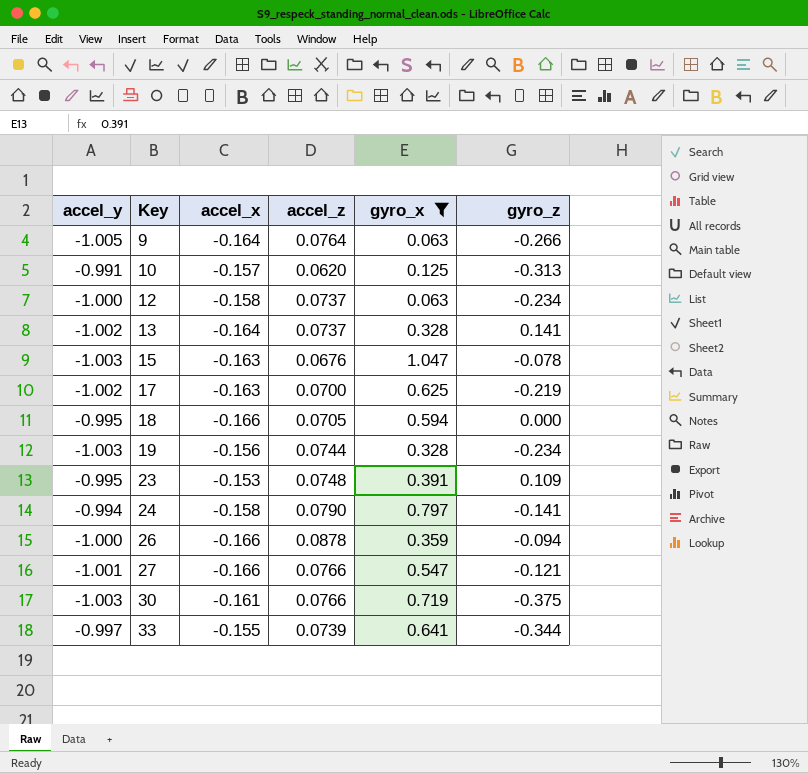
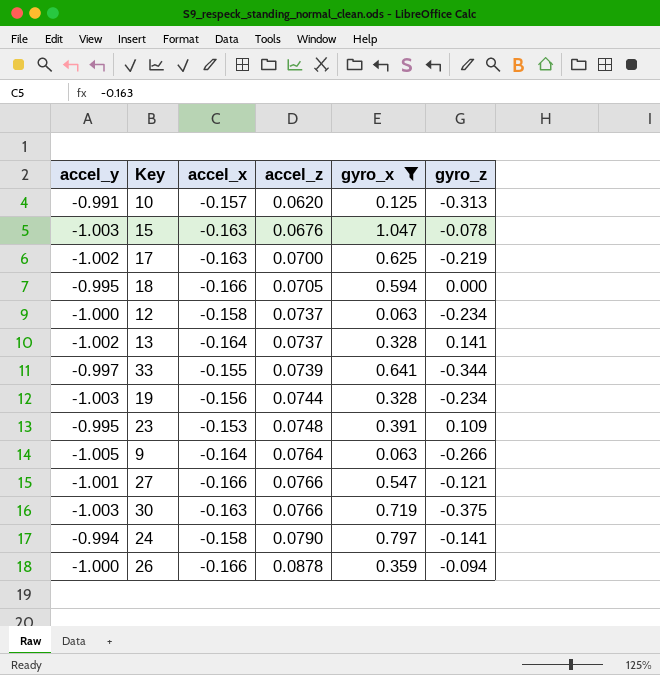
row order: Key ascending -> accel_z ascending
30 | accel_x: -0.161 -> -0.163

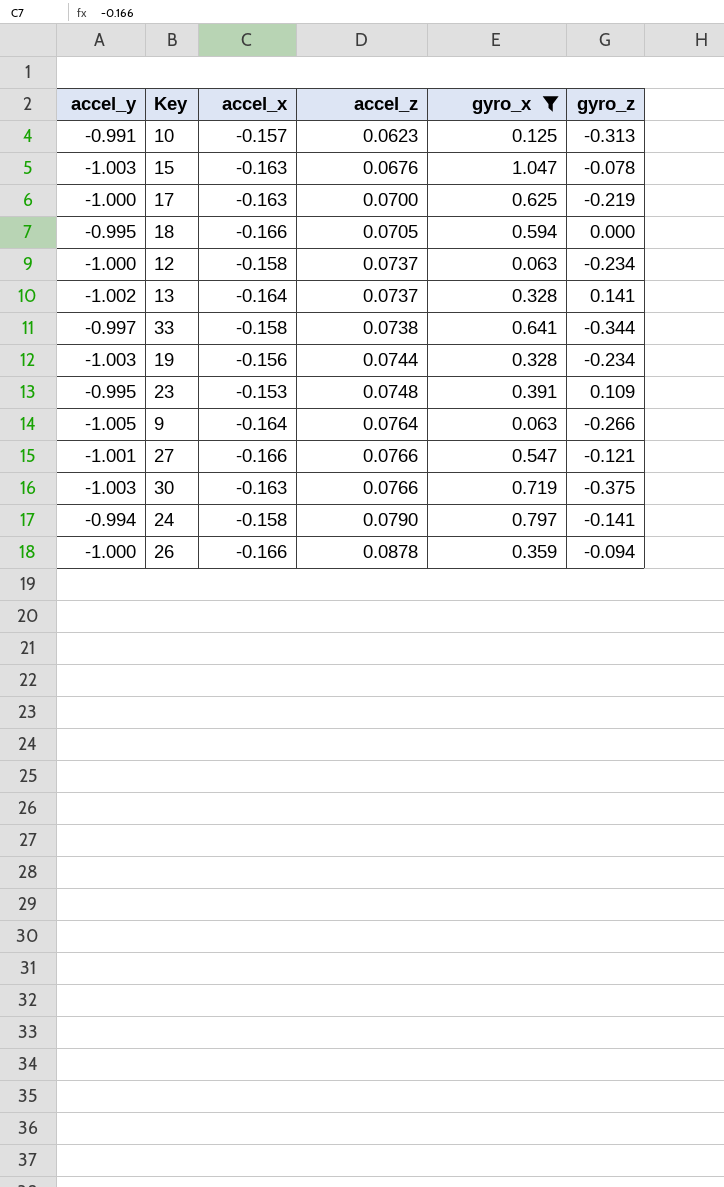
10 | accel_z: 0.0620 -> 0.0623
17 | accel_y: -1.002 -> -1.000
33 | accel_x: -0.155 -> -0.158
33 | accel_z: 0.0739 -> 0.0738

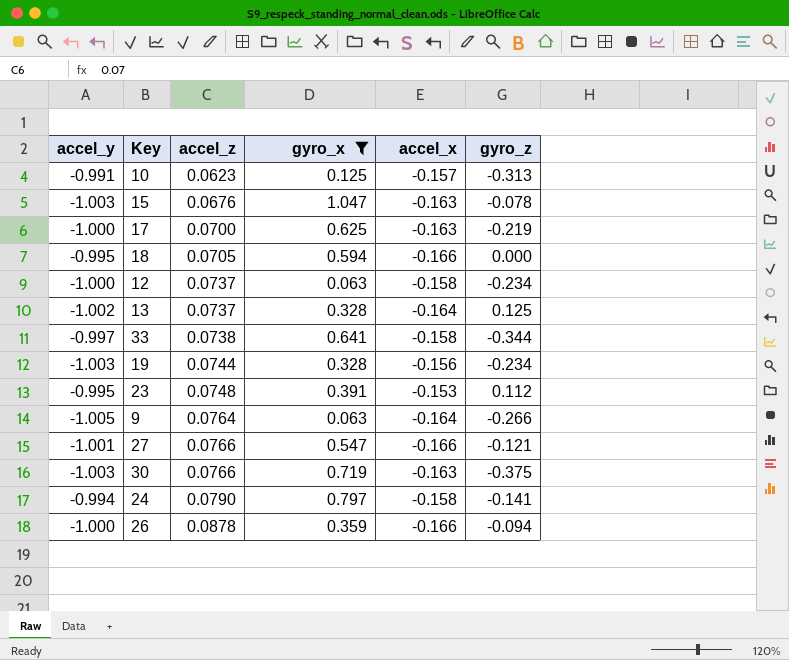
column accel_x | position: 3 -> 5
13 | gyro_z: 0.141 -> 0.125
23 | gyro_z: 0.109 -> 0.112

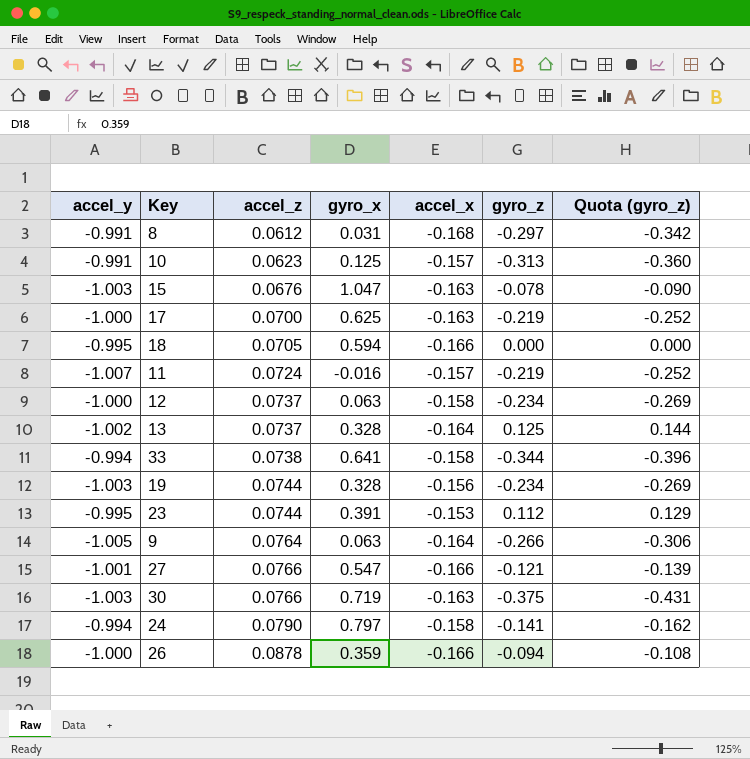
filter: gyro_x >= 0.063 -> none
column Quota (gyro_z) | formula: none -> [gyro_z] * 1.15
33 | accel_y: -0.997 -> -0.994
23 | accel_z: 0.0748 -> 0.0744

